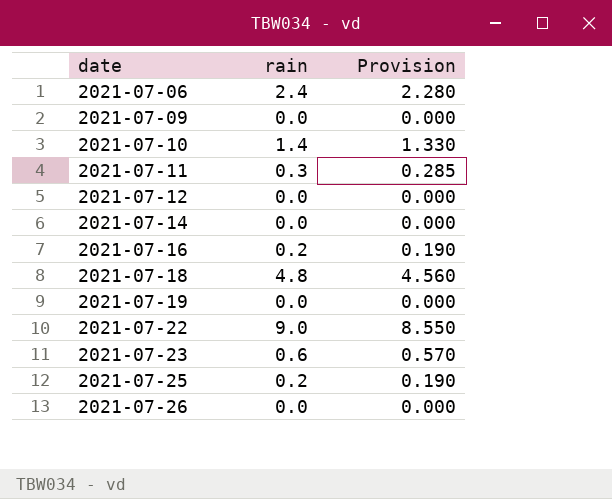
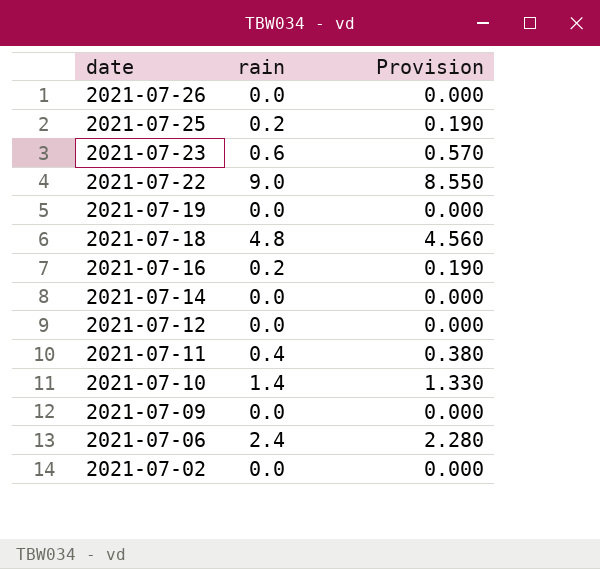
row order: date ascending -> date descending
2021-07-11 | rain: 0.3 -> 0.4
2021-07-11 | Provision: 0.285 -> 0.380
row 2021-07-02: none -> 0.0 | 0.000

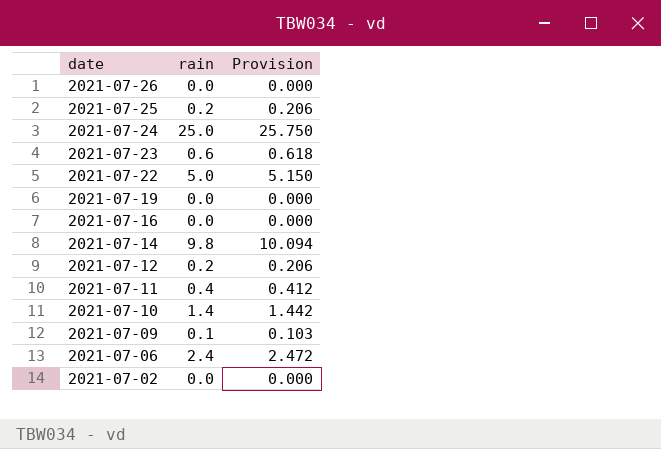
column Provision | formula: [rain] * 0.95 -> [rain] * 1.03
row 2021-07-18: 4.8 | 4.560 -> none
row 2021-07-24: none -> 25.0 | 25.750
2021-07-22 | rain: 9.0 -> 5.0
2021-07-16 | rain: 0.2 -> 0.0
2021-07-14 | rain: 0.0 -> 9.8
2021-07-12 | rain: 0.0 -> 0.2
2021-07-09 | rain: 0.0 -> 0.1

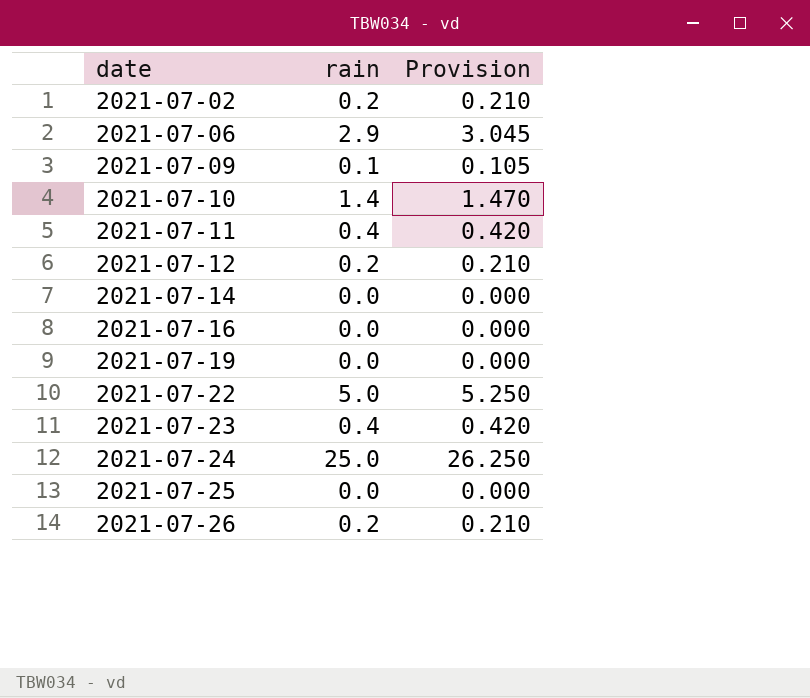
row order: date descending -> date ascending
column Provision | formula: [rain] * 1.03 -> [rain] * 1.05
2021-07-02 | rain: 0.0 -> 0.2
2021-07-06 | rain: 2.4 -> 2.9
2021-07-14 | rain: 9.8 -> 0.0
2021-07-23 | rain: 0.6 -> 0.4
2021-07-25 | rain: 0.2 -> 0.0
2021-07-26 | rain: 0.0 -> 0.2

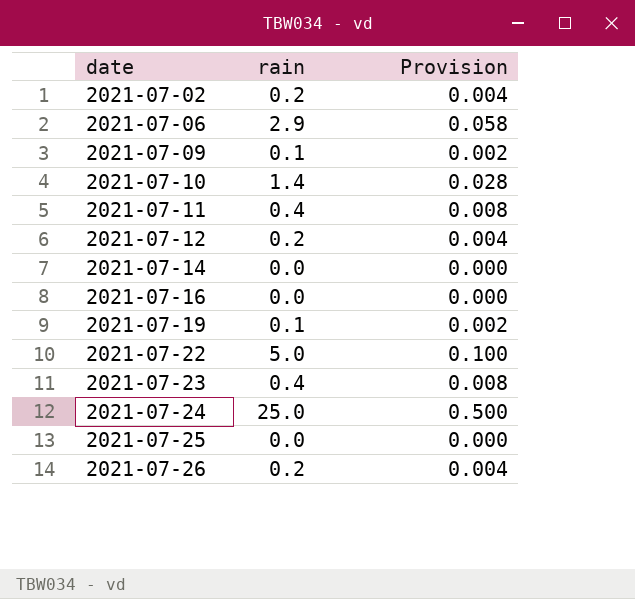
column Provision | formula: [rain] * 1.05 -> [rain] * 0.02
2021-07-19 | rain: 0.0 -> 0.1

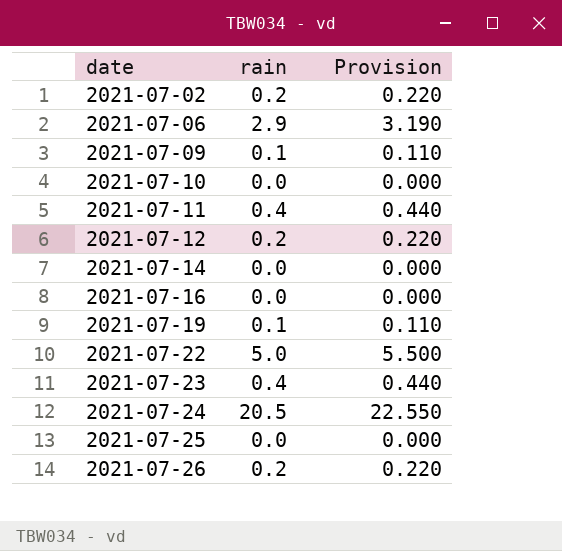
column Provision | formula: [rain] * 0.02 -> [rain] * 1.1
2021-07-10 | rain: 1.4 -> 0.0
2021-07-24 | rain: 25.0 -> 20.5

